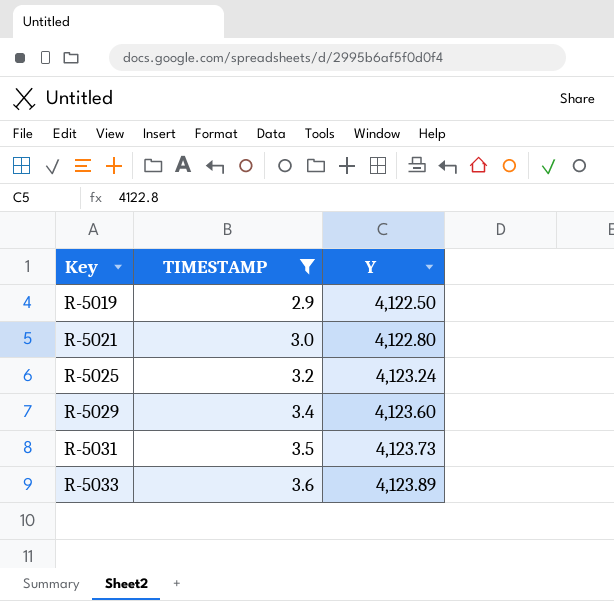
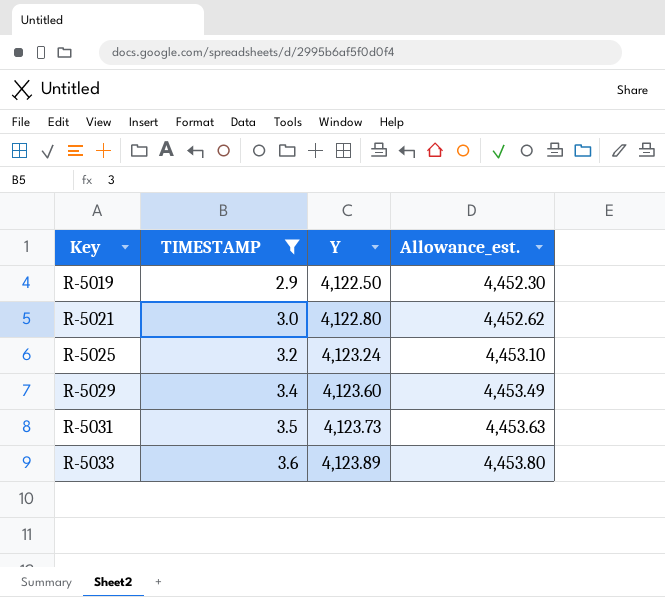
column Allowance_est. | formula: none -> [Y] * 1.08

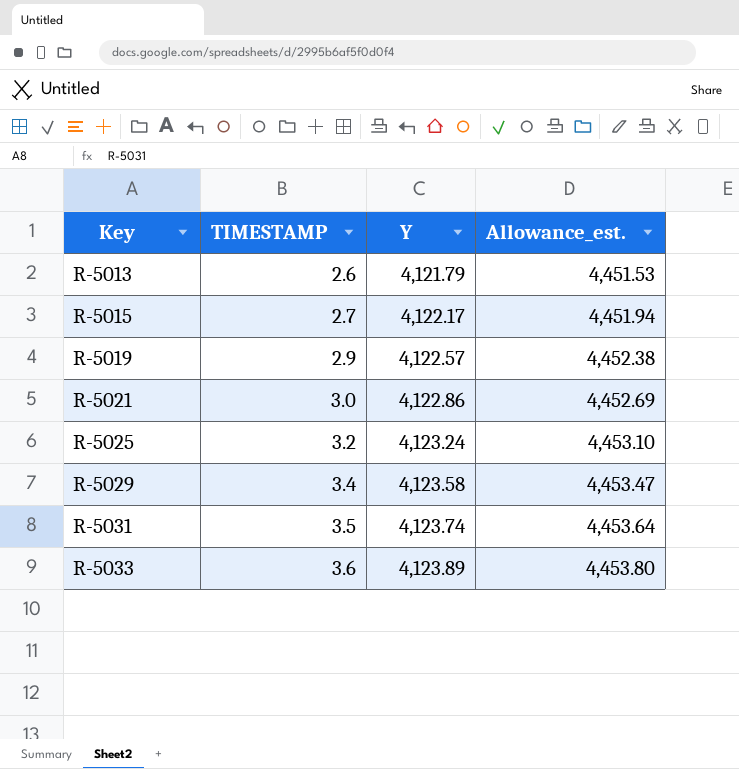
filter: TIMESTAMP >= 2.9 -> none
R-5019 | Y: 4,122.50 -> 4,122.57
R-5019 | Allowance_est.: 4,452.30 -> 4,452.38
R-5021 | Y: 4,122.80 -> 4,122.86
R-5021 | Allowance_est.: 4,452.62 -> 4,452.69
R-5029 | Y: 4,123.60 -> 4,123.58
R-5029 | Allowance_est.: 4,453.49 -> 4,453.47
R-5031 | Y: 4,123.73 -> 4,123.74
R-5031 | Allowance_est.: 4,453.63 -> 4,453.64

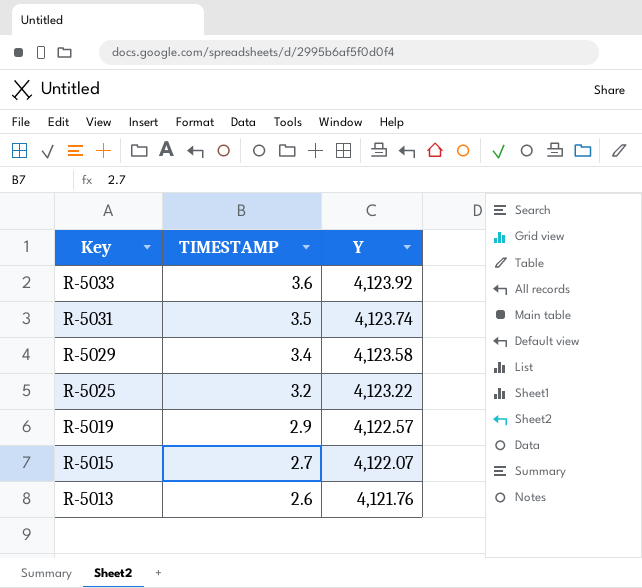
row order: Key ascending -> Key descending
column Allowance_est. | formula: [Y] * 1.08 -> none
row R-5021: 3.0 | 4,122.86 | 4,452.69 -> none
R-5033 | Y: 4,123.89 -> 4,123.92
R-5025 | Y: 4,123.24 -> 4,123.22
R-5015 | Y: 4,122.17 -> 4,122.07
R-5013 | Y: 4,121.79 -> 4,121.76

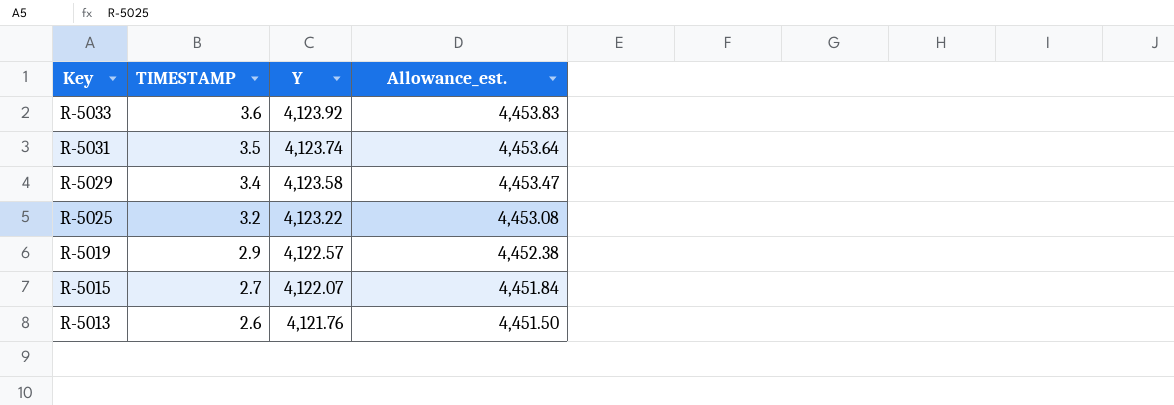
column Allowance_est. | formula: none -> [Y] * 1.08

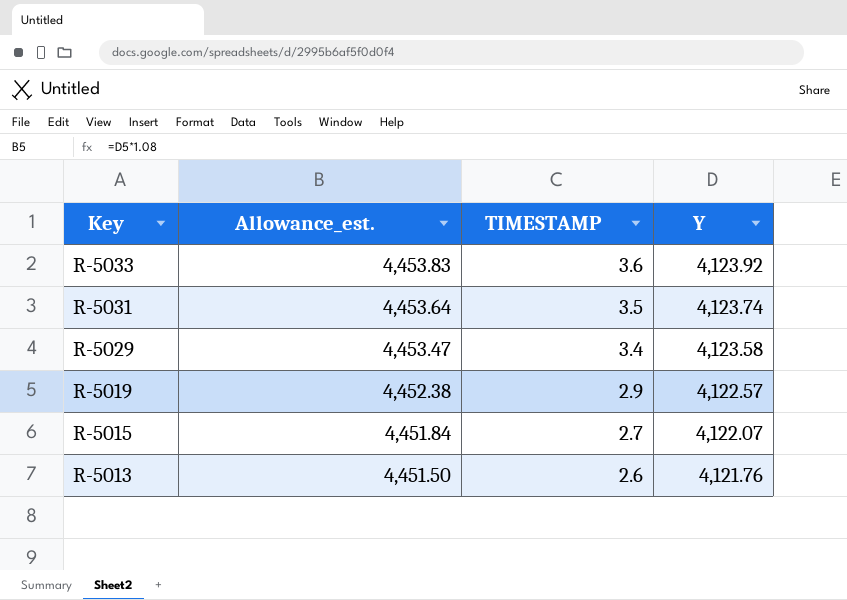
column Allowance_est. | position: 4 -> 2
row R-5025: 3.2 | 4,123.22 | 4,453.08 -> none

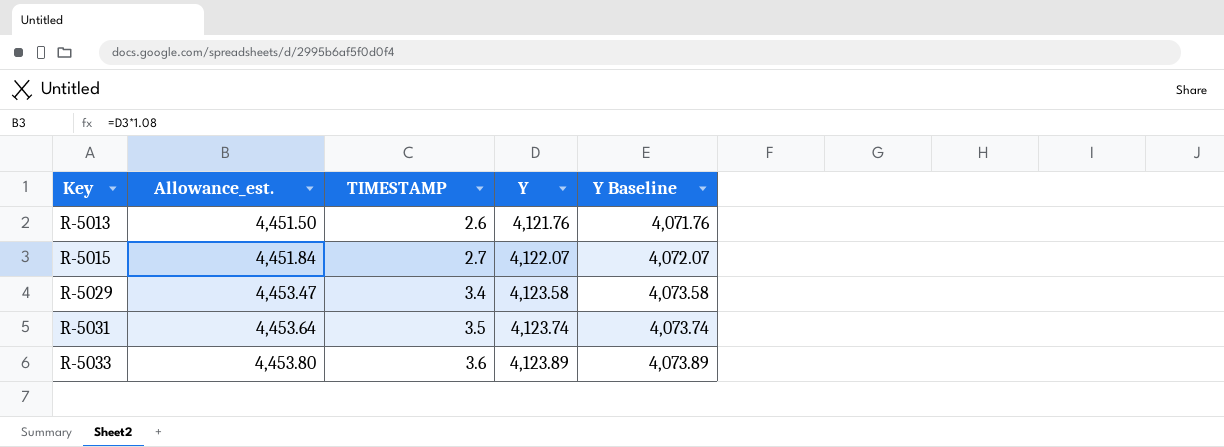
row order: Key descending -> Key ascending
column Y Baseline | formula: none -> [Y] - 50
row R-5019: 4,452.38 | 2.9 | 4,122.57 -> none
R-5033 | Allowance_est.: 4,453.83 -> 4,453.80
R-5033 | Y: 4,123.92 -> 4,123.89

